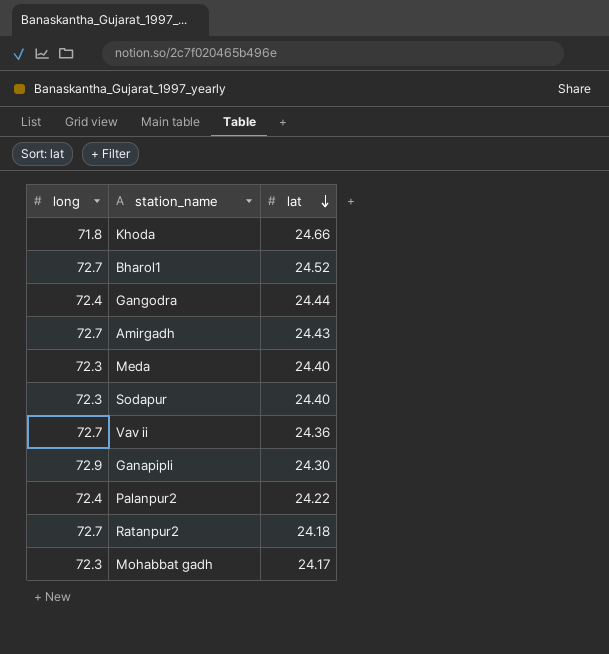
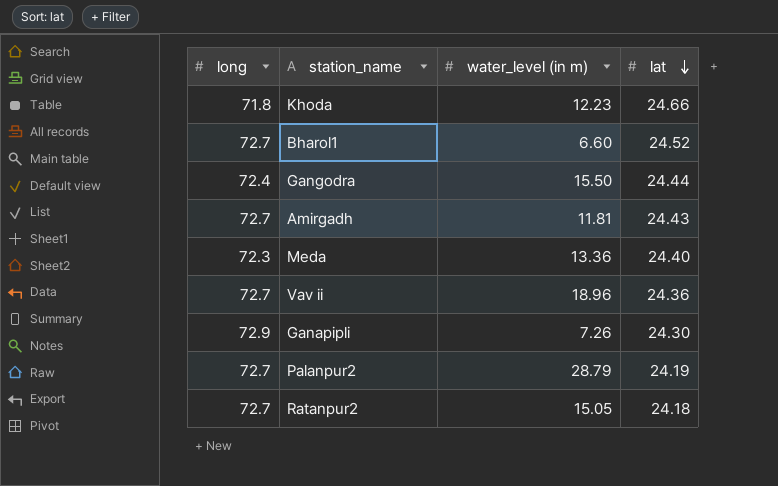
column water_level (in m) | position: none -> 3
row Sodapur: 72.3 | 24.40 -> none
row Mohabbat gadh: 72.3 | 24.17 -> none
Palanpur2 | long: 72.4 -> 72.7
Palanpur2 | lat: 24.22 -> 24.19

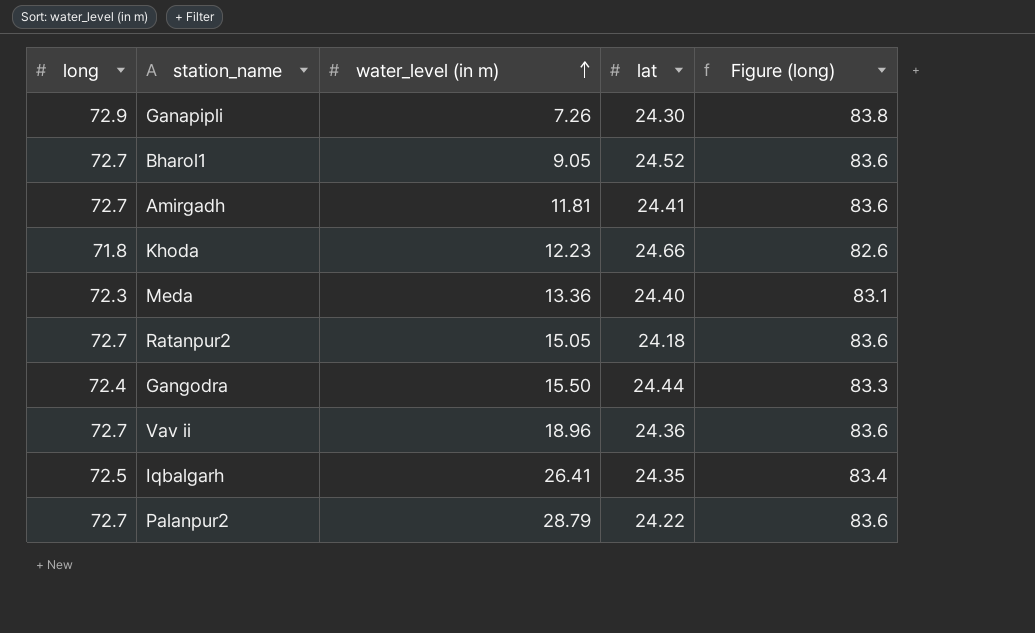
row order: lat descending -> water_level (in m) ascending
column Figure (long) | formula: none -> [long] * 1.15
Bharol1 | water_level (in m): 6.60 -> 9.05
Amirgadh | lat: 24.43 -> 24.41
row Iqbalgarh: none -> 72.5 | 26.41 | 24.35 | 83.4
Palanpur2 | lat: 24.19 -> 24.22

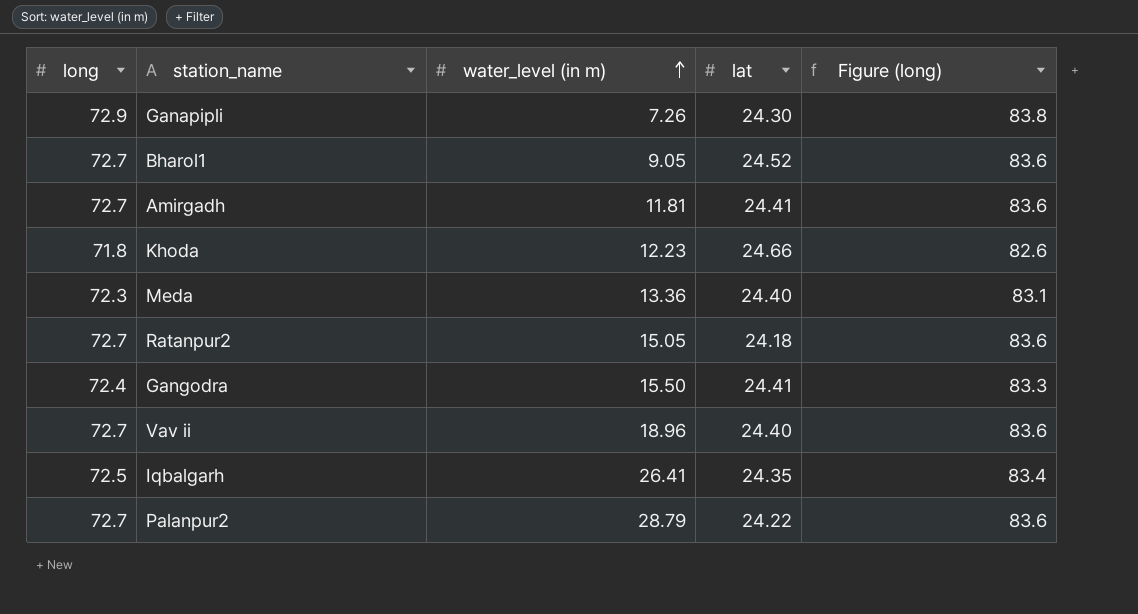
Gangodra | lat: 24.44 -> 24.41
Vav ii | lat: 24.36 -> 24.40

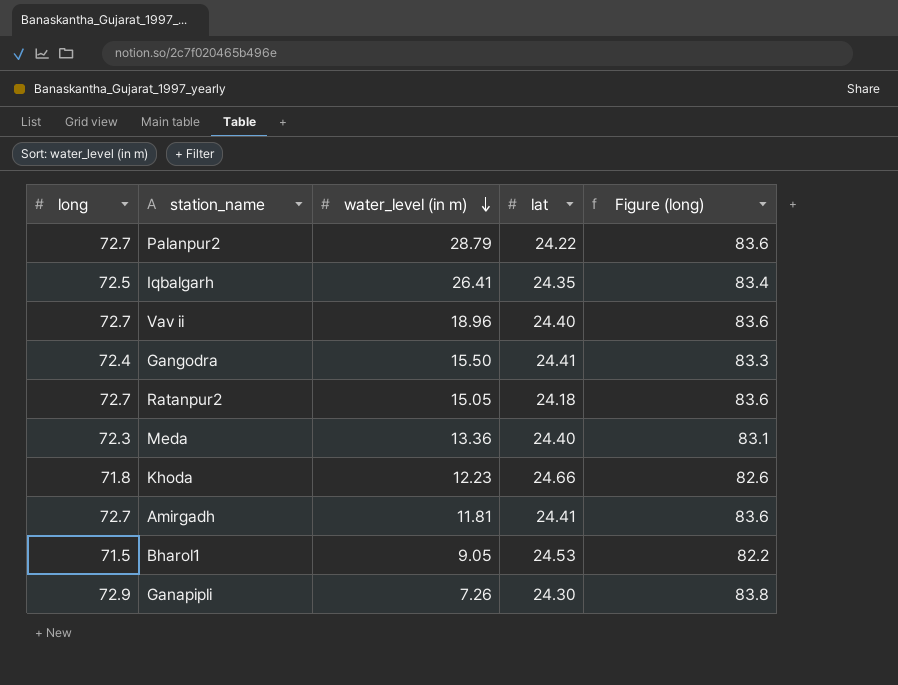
row order: water_level (in m) ascending -> water_level (in m) descending
Bharol1 | long: 72.7 -> 71.5
Bharol1 | lat: 24.52 -> 24.53
Bharol1 | Figure (long): 83.6 -> 82.2

